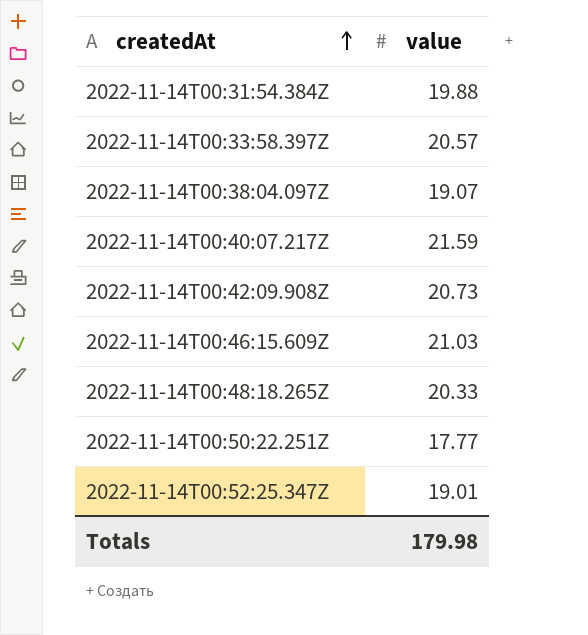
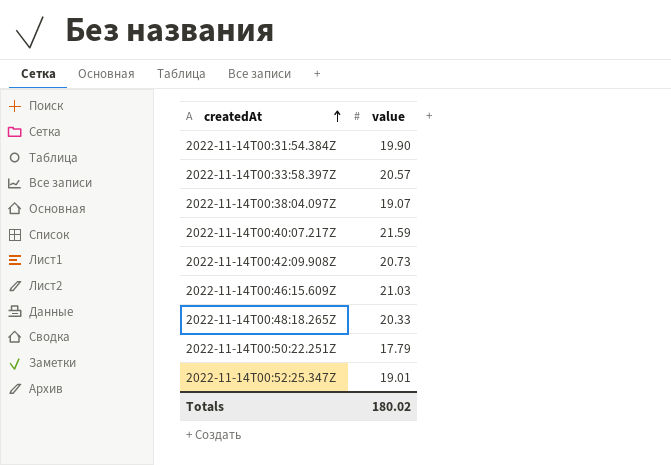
2022-11-14T00:31:54.384Z | value: 19.88 -> 19.90
2022-11-14T00:50:22.251Z | value: 17.77 -> 17.79
Totals | value: 179.98 -> 180.02

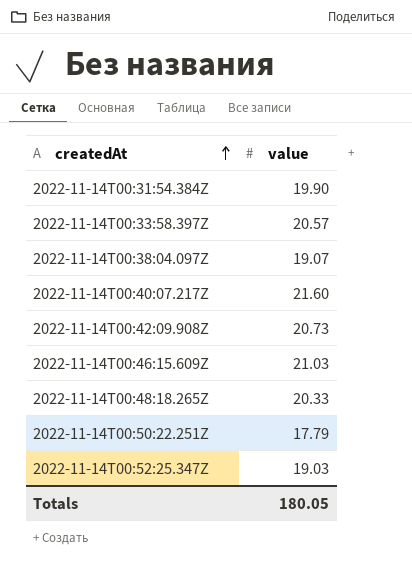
2022-11-14T00:40:07.217Z | value: 21.59 -> 21.60
2022-11-14T00:52:25.347Z | value: 19.01 -> 19.03
Totals | value: 180.02 -> 180.05

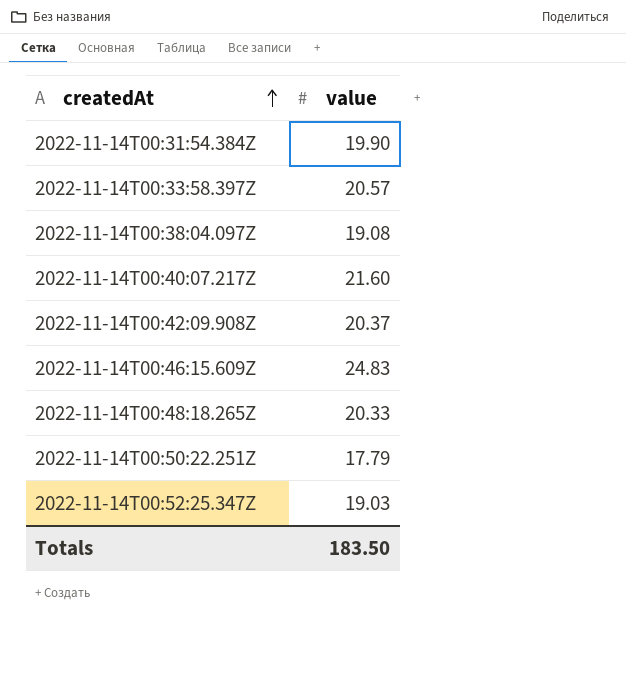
2022-11-14T00:38:04.097Z | value: 19.07 -> 19.08
2022-11-14T00:42:09.908Z | value: 20.73 -> 20.37
2022-11-14T00:46:15.609Z | value: 21.03 -> 24.83
Totals | value: 180.05 -> 183.50

